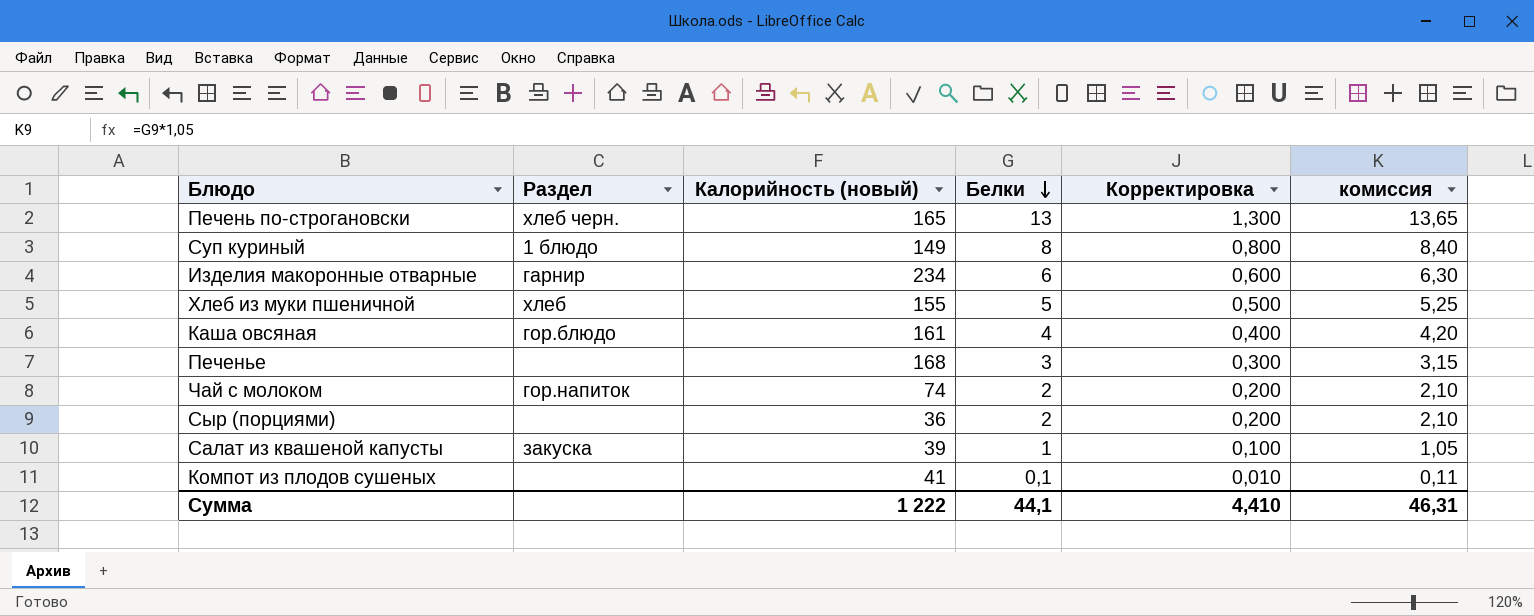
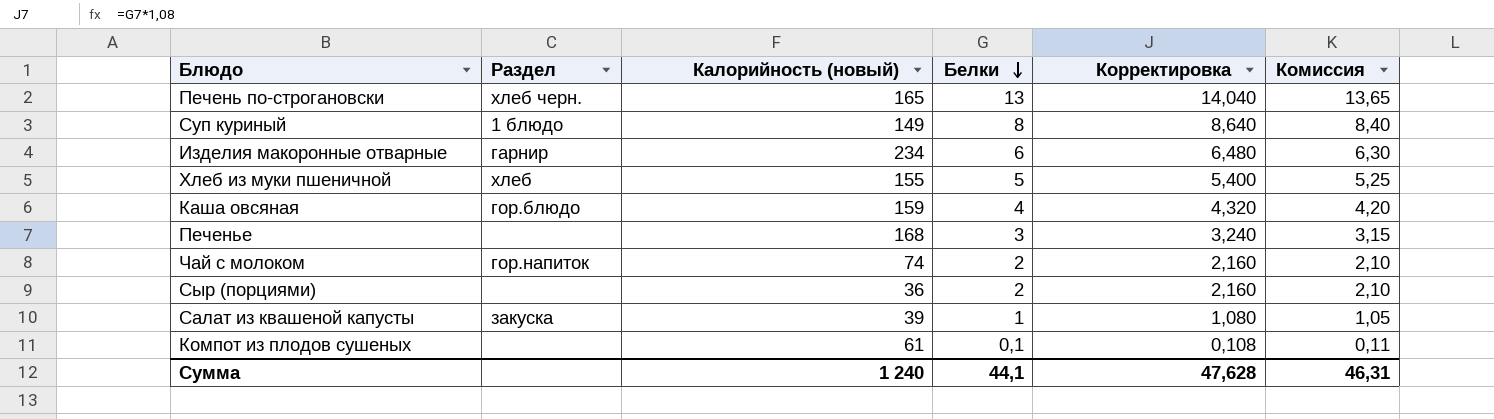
column Корректировка | formula: [Белки] * 0,1 -> [Белки] * 1,08
column name: комиссия -> Комиссия
Каша овсяная | Калорийность (новый): 161 -> 159
Компот из плодов сушеных | Калорийность (новый): 41 -> 61
Сумма | Калорийность (новый): 1 222 -> 1 240
Сумма | Корректировка: 4,410 -> 47,628

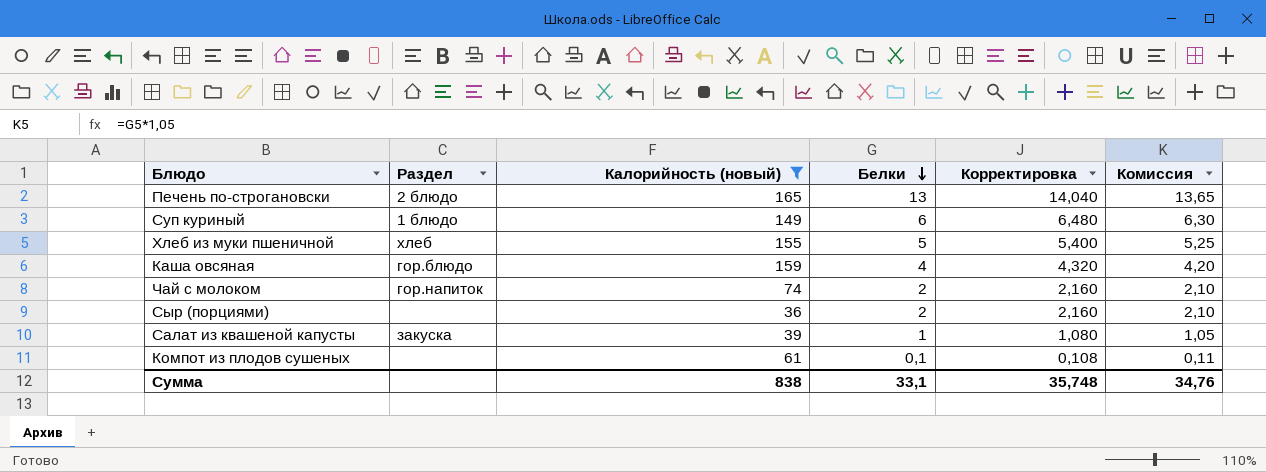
filter: none -> Калорийность (новый) <= 165
Печень по-строгановски | Раздел: хлеб черн. -> 2 блюдо
Суп куриный | Белки: 8 -> 6
Суп куриный | Корректировка: 8,640 -> 6,480
Суп куриный | Комиссия: 8,40 -> 6,30
Сумма | Калорийность (новый): 1 240 -> 838
Сумма | Белки: 44,1 -> 33,1
Сумма | Корректировка: 47,628 -> 35,748
Сумма | Комиссия: 46,31 -> 34,76

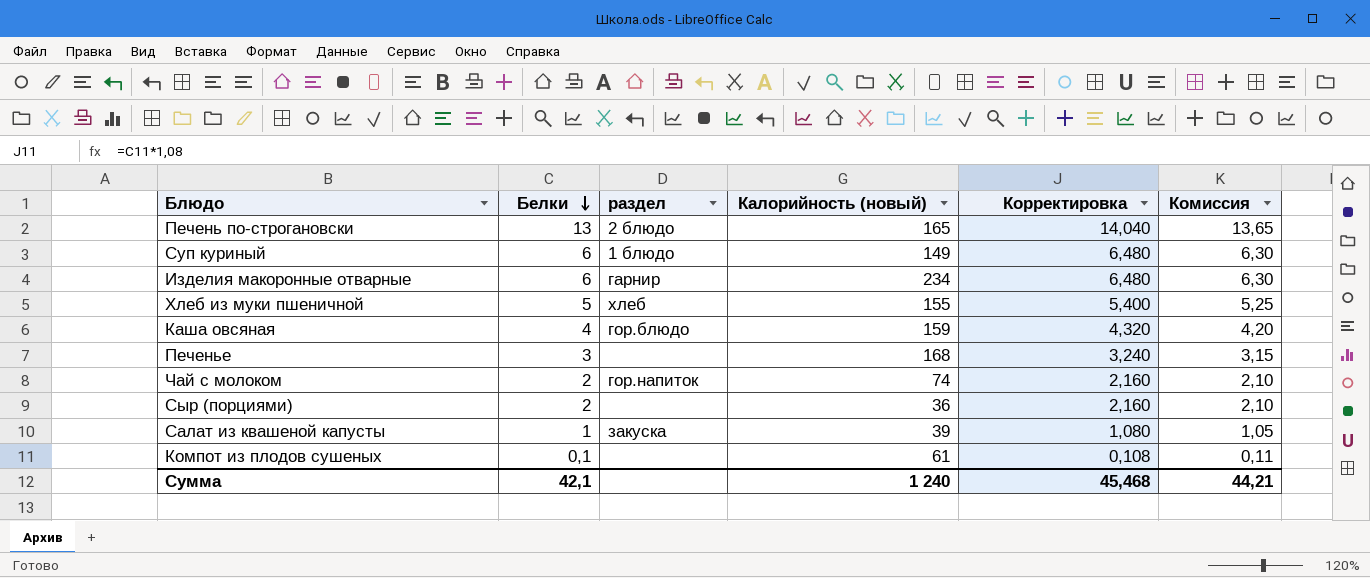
filter: Калорийность (новый) <= 165 -> none
column Белки | position: 4 -> 2
column name: Раздел -> раздел
Сумма | Белки: 33,1 -> 42,1
Сумма | Калорийность (новый): 838 -> 1 240
Сумма | Корректировка: 35,748 -> 45,468
Сумма | Комиссия: 34,76 -> 44,21

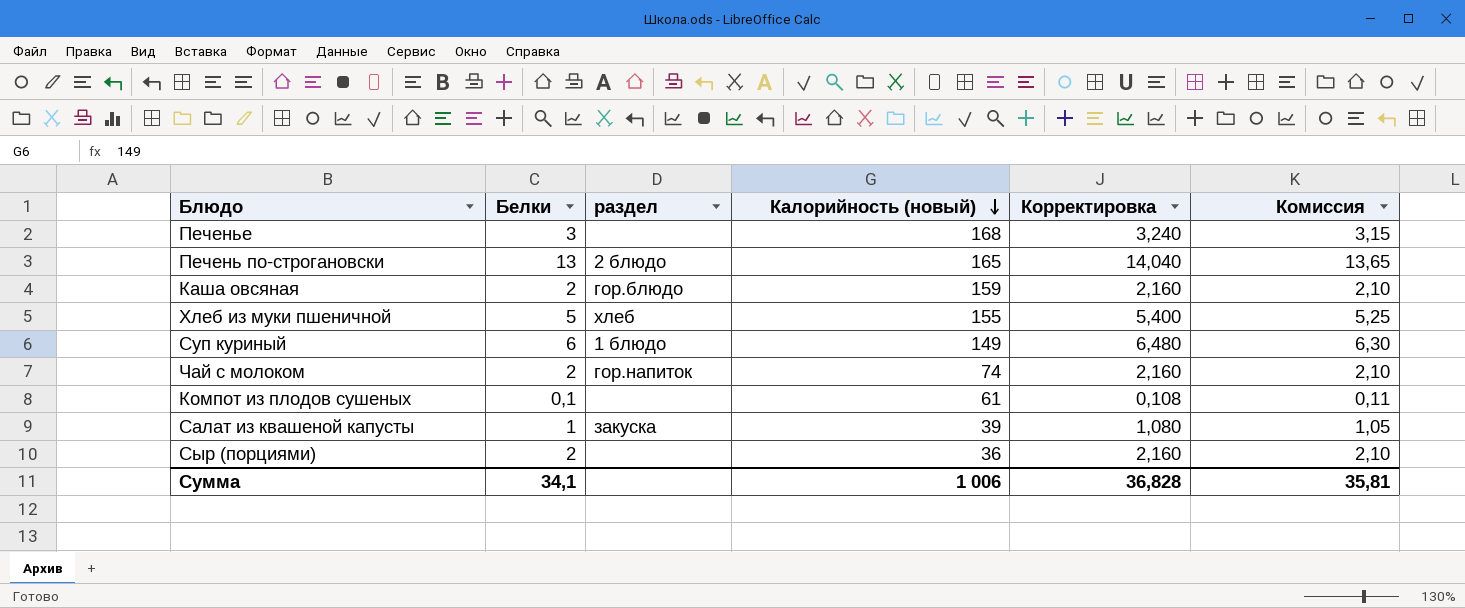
row order: Белки descending -> Калорийность (новый) descending
row Изделия макоронные отварные: 6 | гарнир | 234 | 6,480 | 6,30 -> none
Каша овсяная | Белки: 4 -> 2
Каша овсяная | Корректировка: 4,320 -> 2,160
Каша овсяная | Комиссия: 4,20 -> 2,10
Сумма | Белки: 42,1 -> 34,1
Сумма | Калорийность (новый): 1 240 -> 1 006
Сумма | Корректировка: 45,468 -> 36,828
Сумма | Комиссия: 44,21 -> 35,81

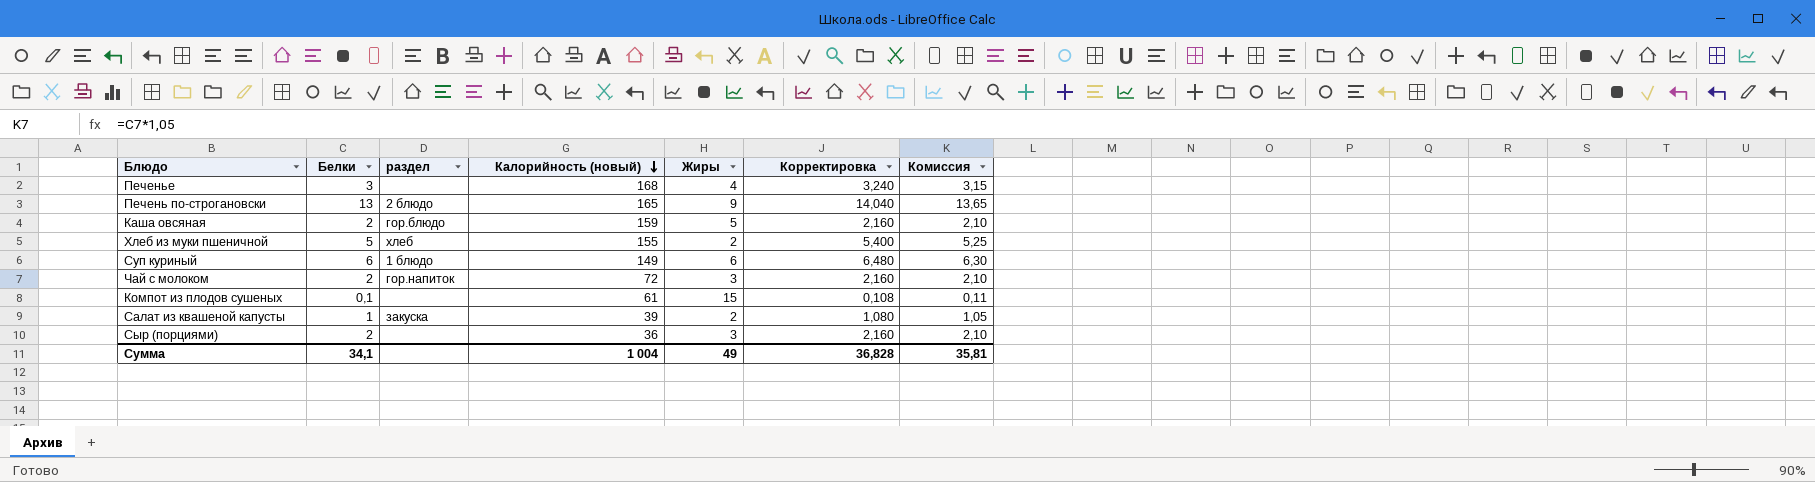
column Жиры | position: none -> 5
Чай с молоком | Калорийность (новый): 74 -> 72
Сумма | Калорийность (новый): 1 006 -> 1 004

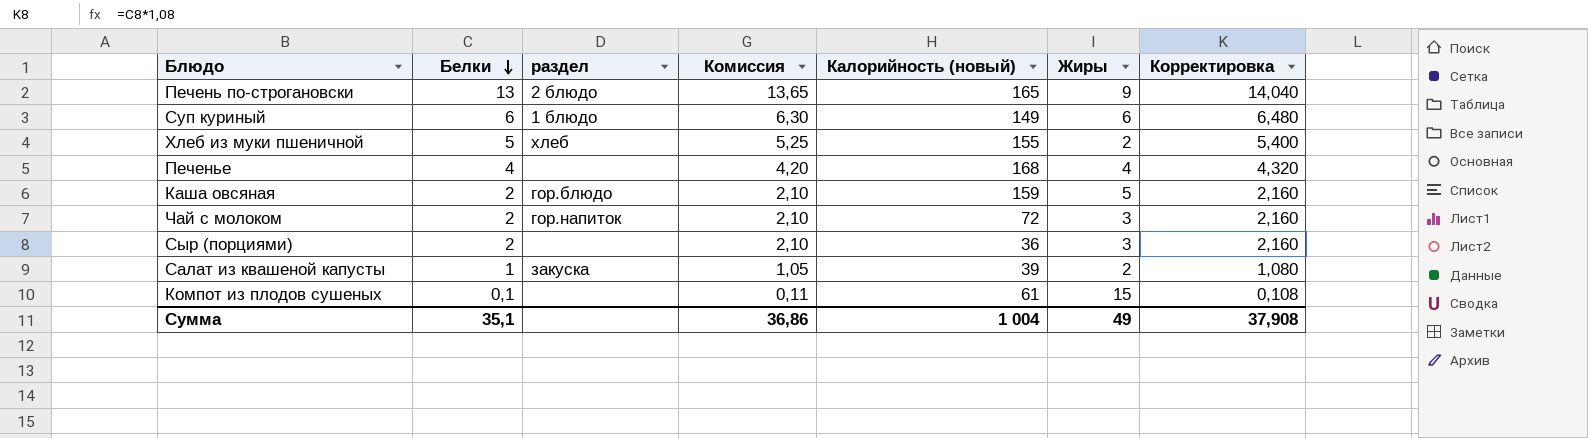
row order: Калорийность (новый) descending -> Белки descending
column Комиссия | position: 7 -> 4
Печенье | Белки: 3 -> 4
Печенье | Комиссия: 3,15 -> 4,20
Печенье | Корректировка: 3,240 -> 4,320
Сумма | Белки: 34,1 -> 35,1
Сумма | Комиссия: 35,81 -> 36,86
Сумма | Корректировка: 36,828 -> 37,908

